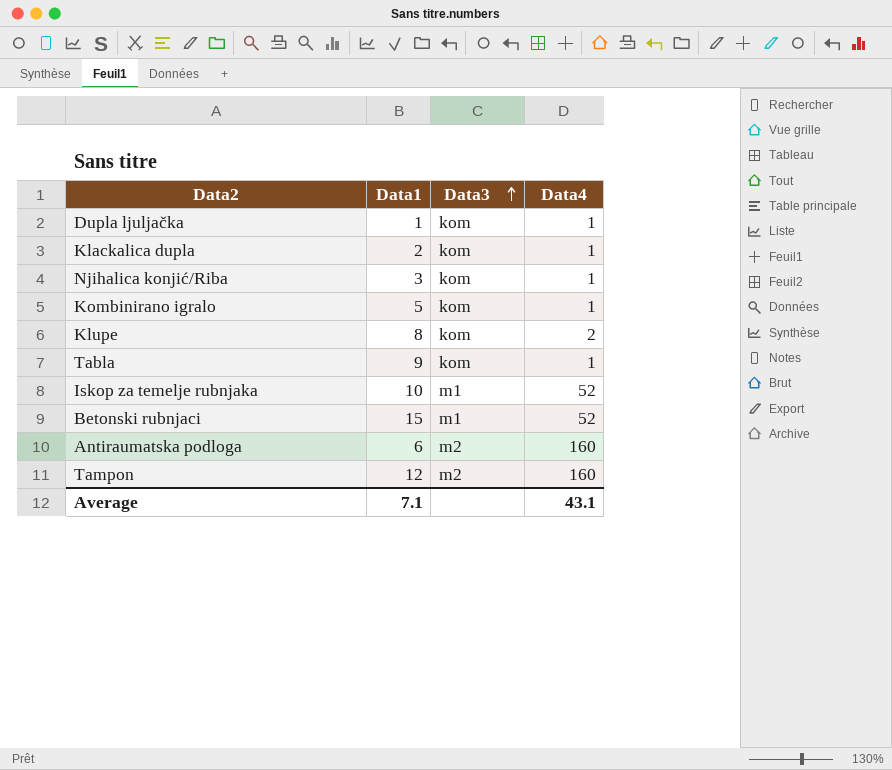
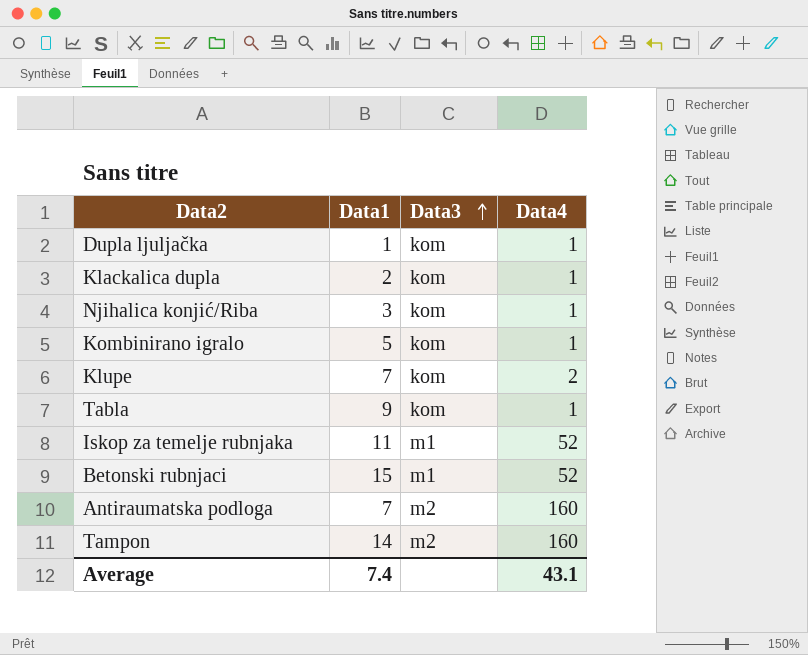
Klupe | Data1: 8 -> 7
Iskop za temelje rubnjaka | Data1: 10 -> 11
Antiraumatska podloga | Data1: 6 -> 7
Tampon | Data1: 12 -> 14
Average | Data1: 7.1 -> 7.4

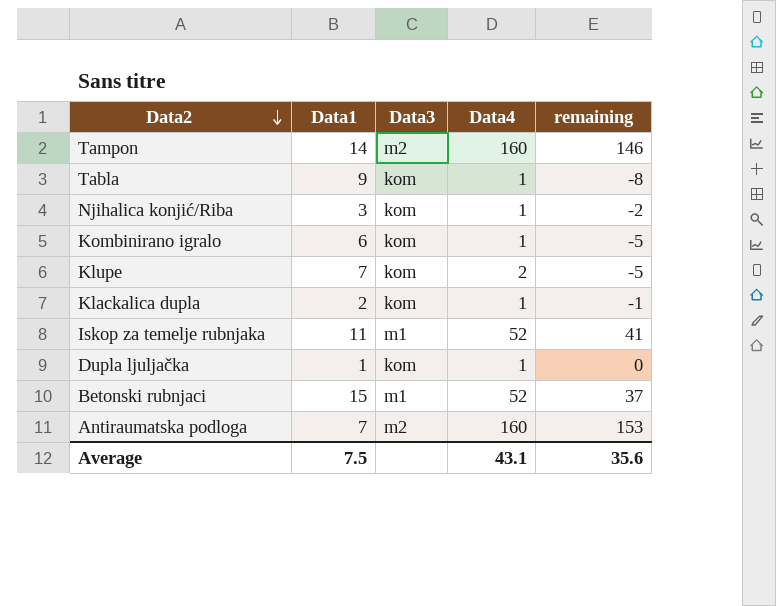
row order: Data3 ascending -> Data2 descending
column remaining | formula: none -> [Data4] - [Data1]
Kombinirano igralo | Data1: 5 -> 6
Average | Data1: 7.4 -> 7.5

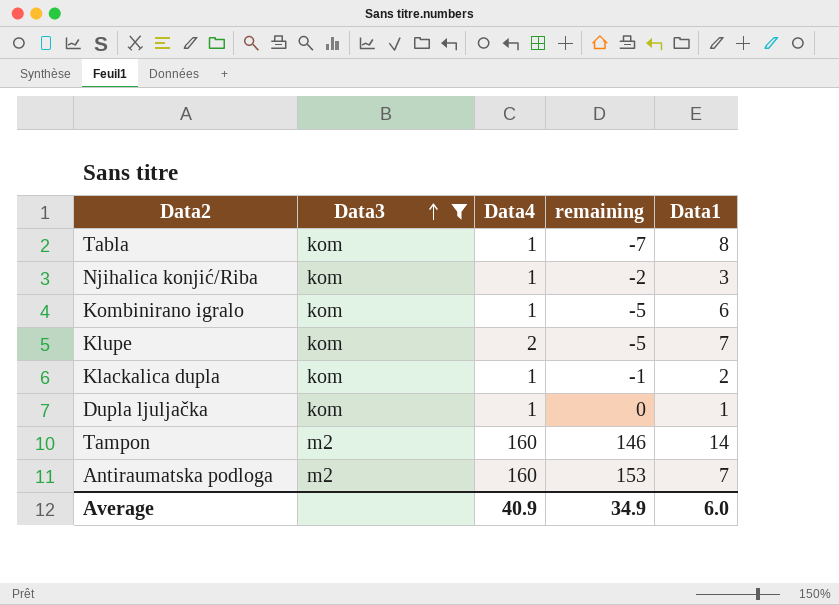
filter: none -> Data3 != m1
row order: Data2 descending -> Data3 ascending
column Data1 | position: 2 -> 5
Tabla | remaining: -8 -> -7
Tabla | Data1: 9 -> 8
Average | Data4: 43.1 -> 40.9
Average | remaining: 35.6 -> 34.9
Average | Data1: 7.5 -> 6.0

